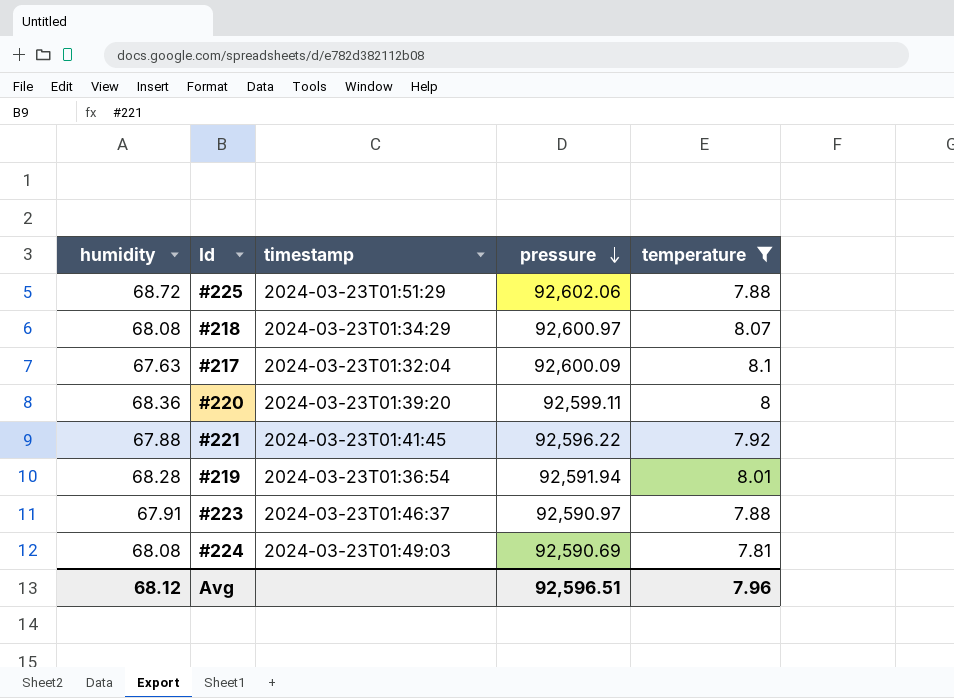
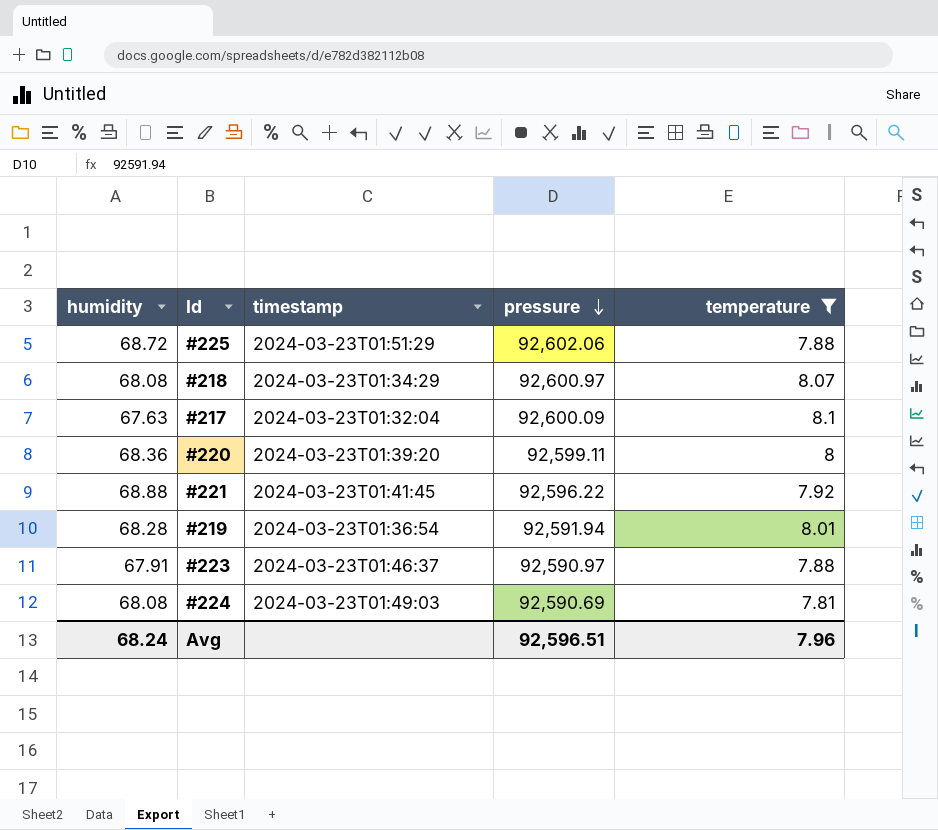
#221 | humidity: 67.88 -> 68.88
Avg | humidity: 68.12 -> 68.24

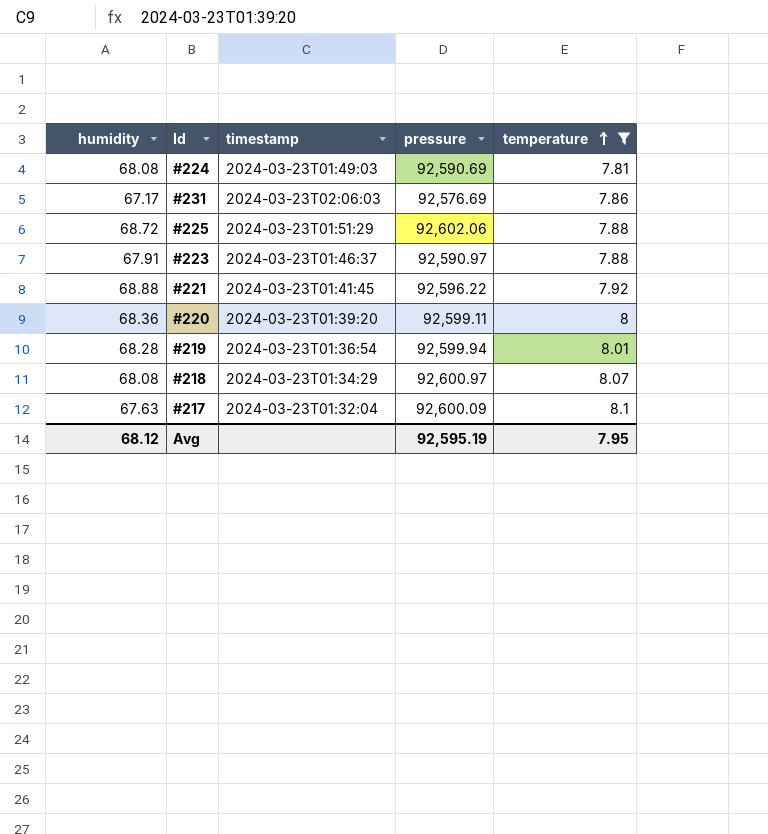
row order: pressure descending -> temperature ascending
row #231: none -> 67.17 | 2024-03-23T02:06:03 | 92,576.69 | 7.86
#219 | pressure: 92,591.94 -> 92,599.94
Avg | humidity: 68.24 -> 68.12
Avg | pressure: 92,596.51 -> 92,595.19
Avg | temperature: 7.96 -> 7.95

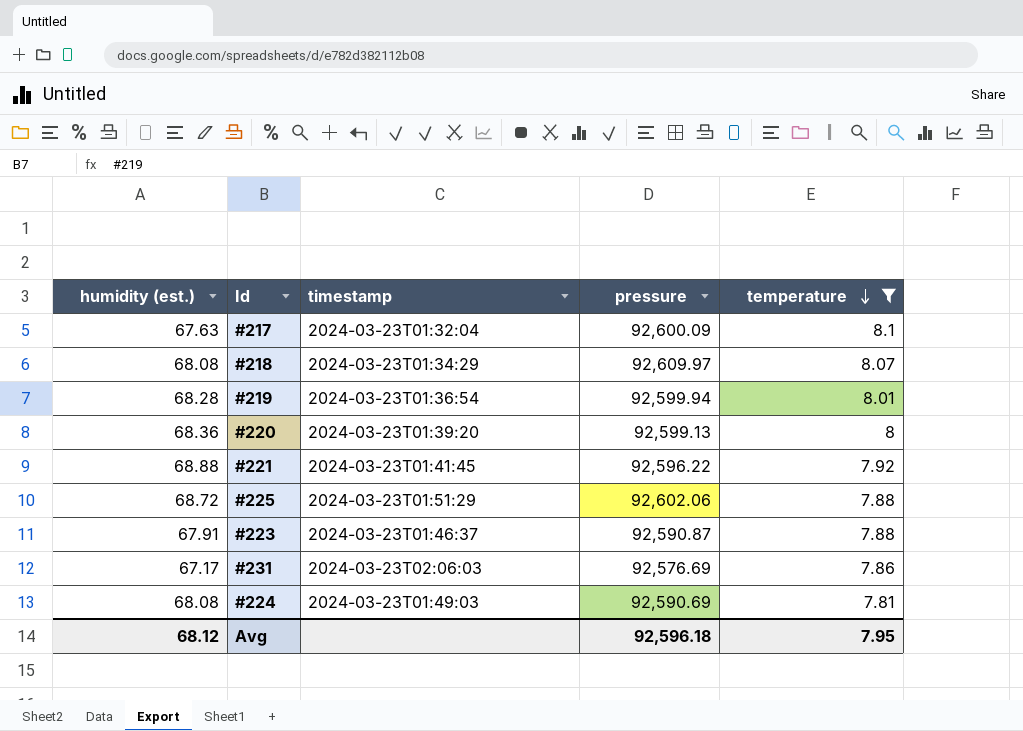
row order: temperature ascending -> temperature descending
column name: humidity -> humidity (est.)
#218 | pressure: 92,600.97 -> 92,609.97
#220 | pressure: 92,599.11 -> 92,599.13
#223 | pressure: 92,590.97 -> 92,590.87
Avg | pressure: 92,595.19 -> 92,596.18

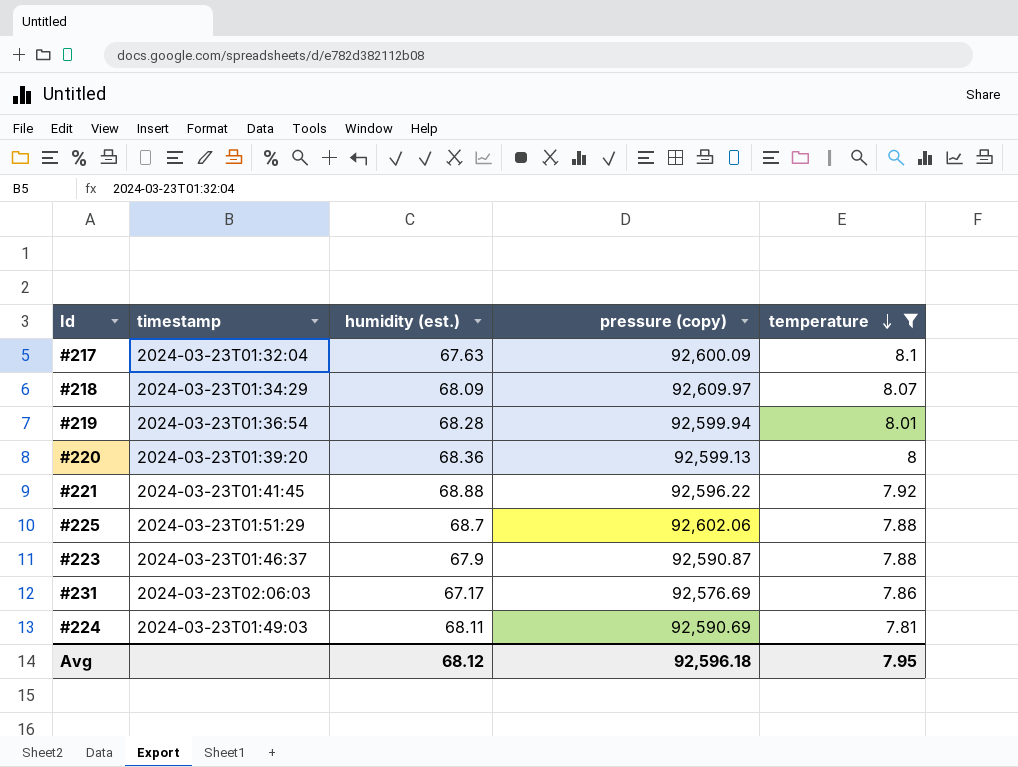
column humidity (est.) | position: 1 -> 3
column name: pressure -> pressure (copy)
#218 | humidity (est.): 68.08 -> 68.09
#225 | humidity (est.): 68.72 -> 68.7
#223 | humidity (est.): 67.91 -> 67.9
#224 | humidity (est.): 68.08 -> 68.11

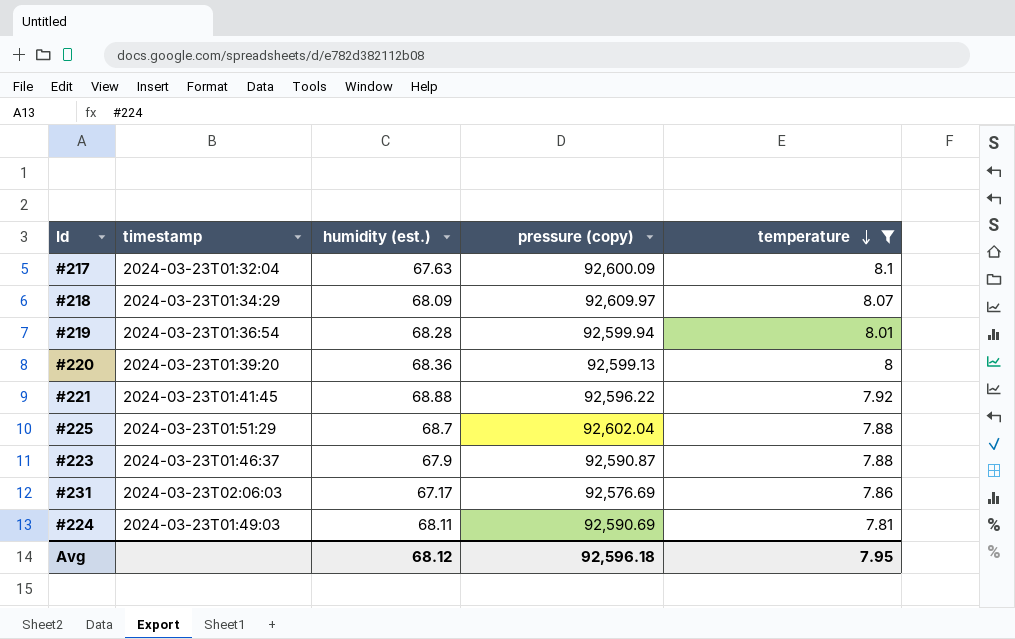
#225 | pressure (copy): 92,602.06 -> 92,602.04

